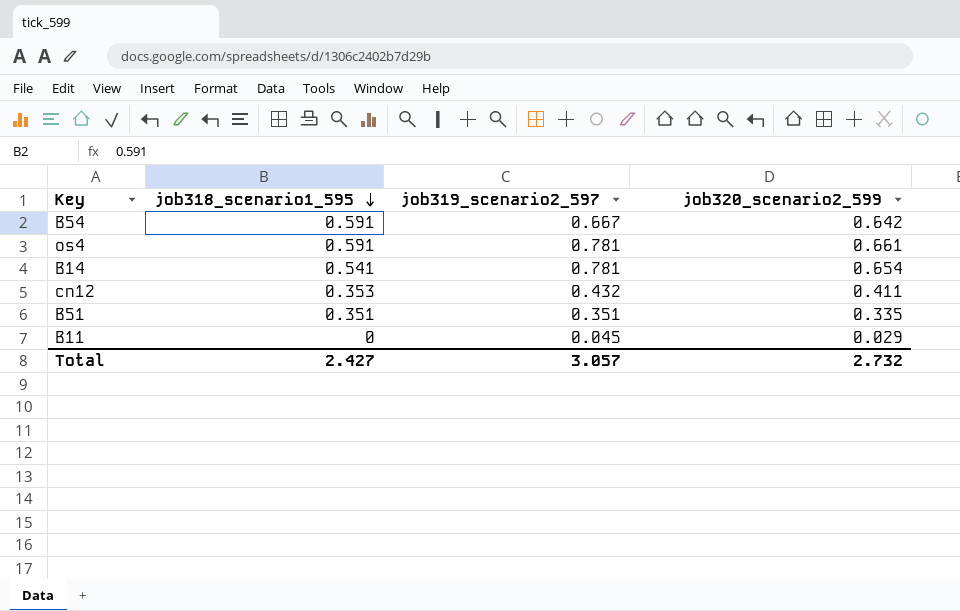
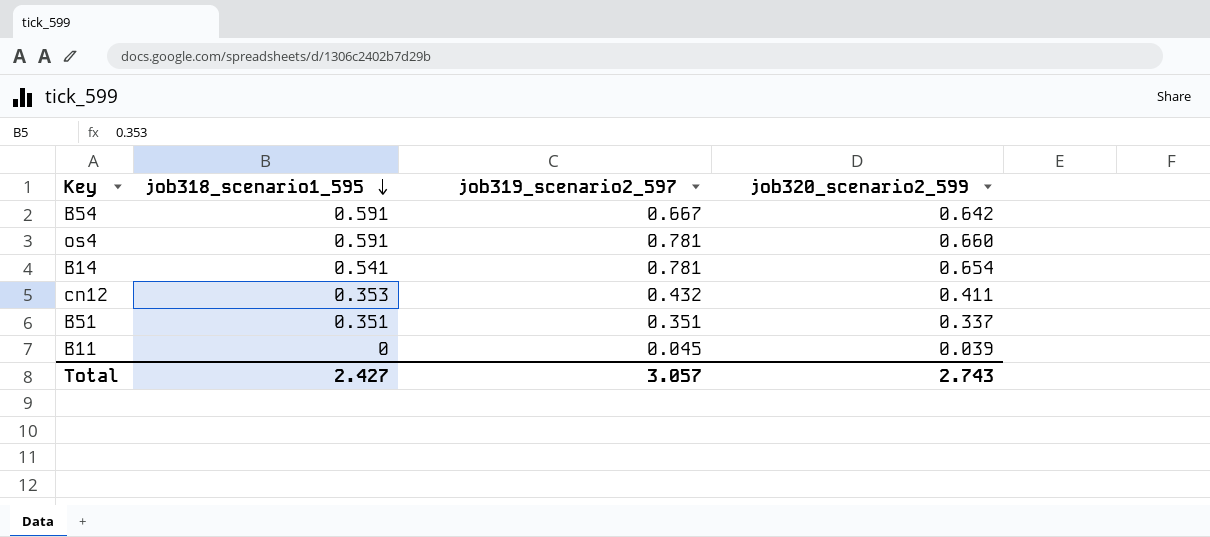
os4 | job320_scenario2_599: 0.661 -> 0.660
B51 | job320_scenario2_599: 0.335 -> 0.337
B11 | job320_scenario2_599: 0.029 -> 0.039
Total | job320_scenario2_599: 2.732 -> 2.743

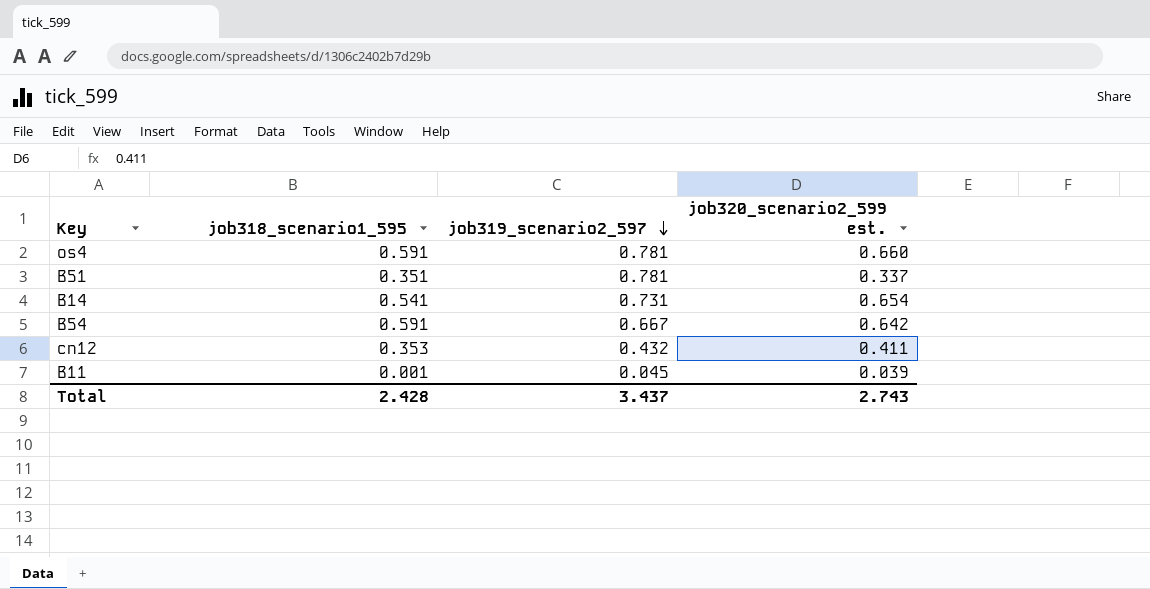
row order: job318_scenario1_595 descending -> job319_scenario2_597 descending
column name: job320_scenario2_599 -> job320_scenario2_599 est.
B51 | job319_scenario2_597: 0.351 -> 0.781
B14 | job319_scenario2_597: 0.781 -> 0.731
B11 | job318_scenario1_595: 0 -> 0.001
Total | job318_scenario1_595: 2.427 -> 2.428
Total | job319_scenario2_597: 3.057 -> 3.437

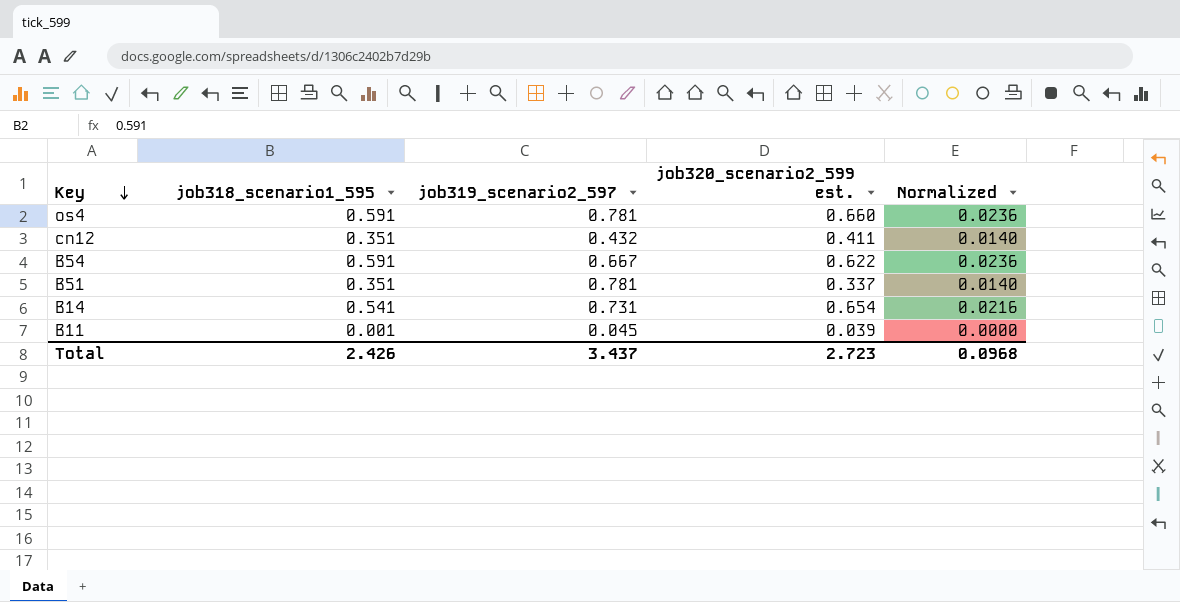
row order: job319_scenario2_597 descending -> Key descending
column Normalized | formula: none -> [job318_scenario1_595] * 0.04
cn12 | job318_scenario1_595: 0.353 -> 0.351
B54 | job320_scenario2_599 est.: 0.642 -> 0.622
Total | job318_scenario1_595: 2.428 -> 2.426
Total | job320_scenario2_599 est.: 2.743 -> 2.723

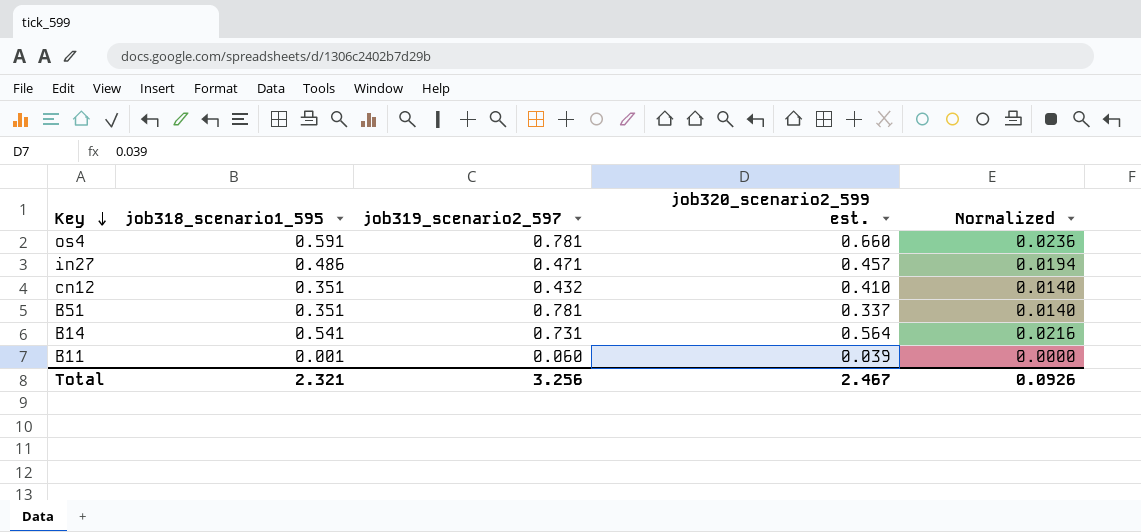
row B54: 0.591 | 0.667 | 0.622 | 0.0236 -> none
row in27: none -> 0.486 | 0.471 | 0.457 | 0.0194
cn12 | job320_scenario2_599 est.: 0.411 -> 0.410
B14 | job320_scenario2_599 est.: 0.654 -> 0.564
B11 | job319_scenario2_597: 0.045 -> 0.060
Total | job318_scenario1_595: 2.426 -> 2.321
Total | job319_scenario2_597: 3.437 -> 3.256
Total | job320_scenario2_599 est.: 2.723 -> 2.467
Total | Normalized: 0.0968 -> 0.0926

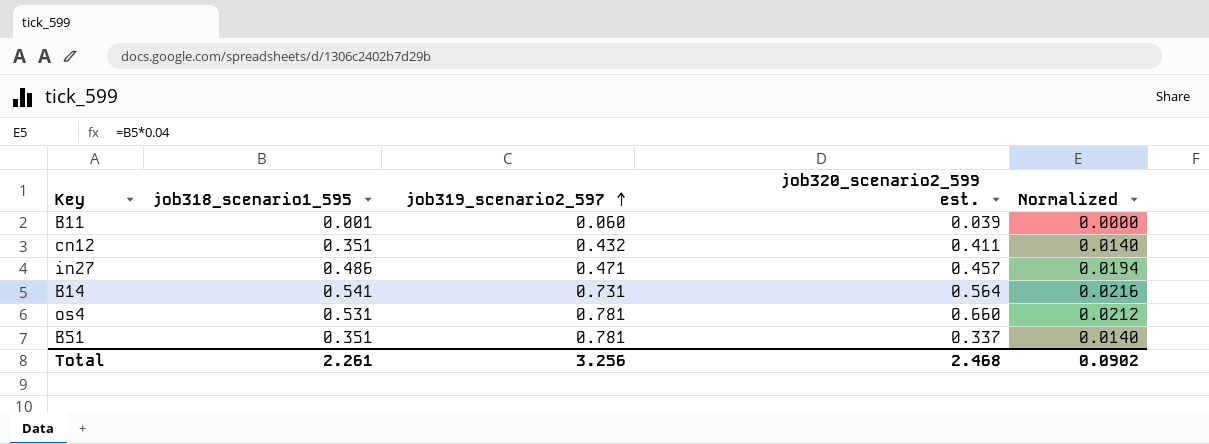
row order: Key descending -> job319_scenario2_597 ascending
cn12 | job320_scenario2_599 est.: 0.410 -> 0.411
os4 | job318_scenario1_595: 0.591 -> 0.531
os4 | Normalized: 0.0236 -> 0.0212
Total | job318_scenario1_595: 2.321 -> 2.261
Total | job320_scenario2_599 est.: 2.467 -> 2.468
Total | Normalized: 0.0926 -> 0.0902

